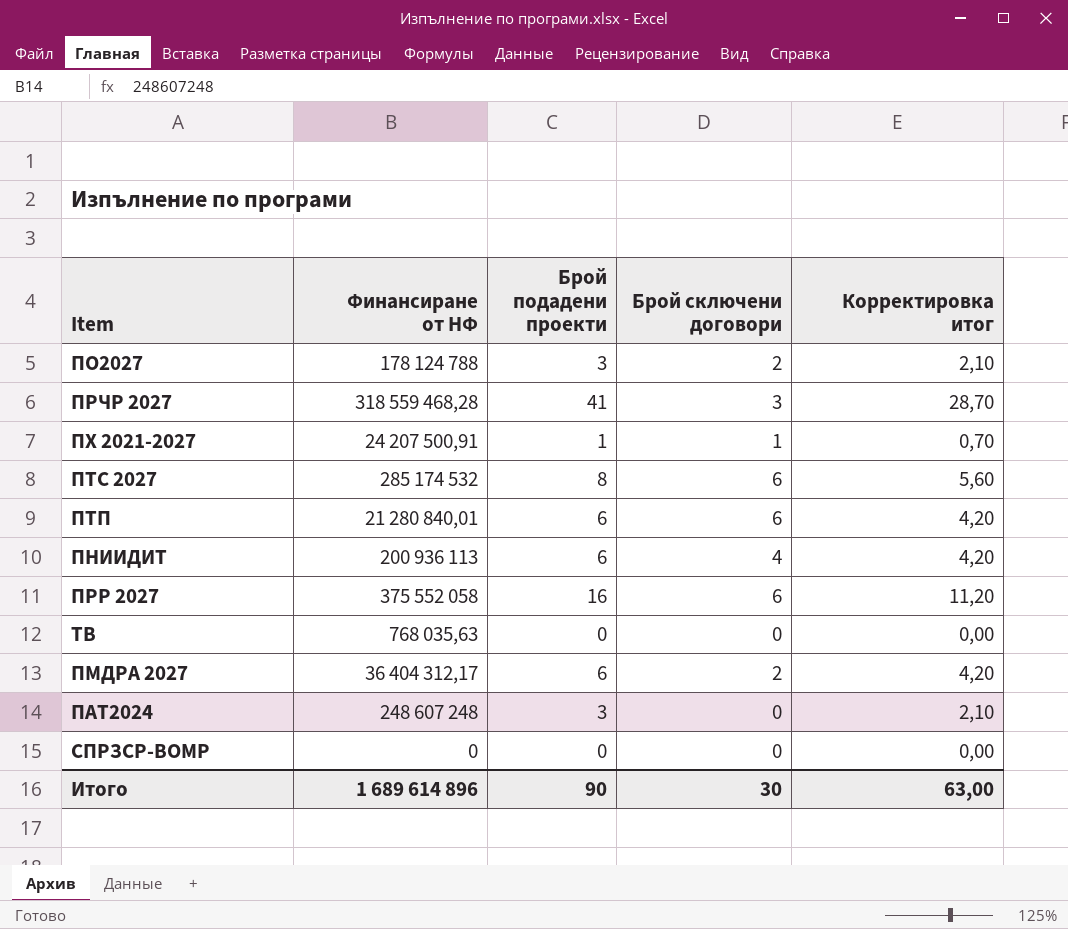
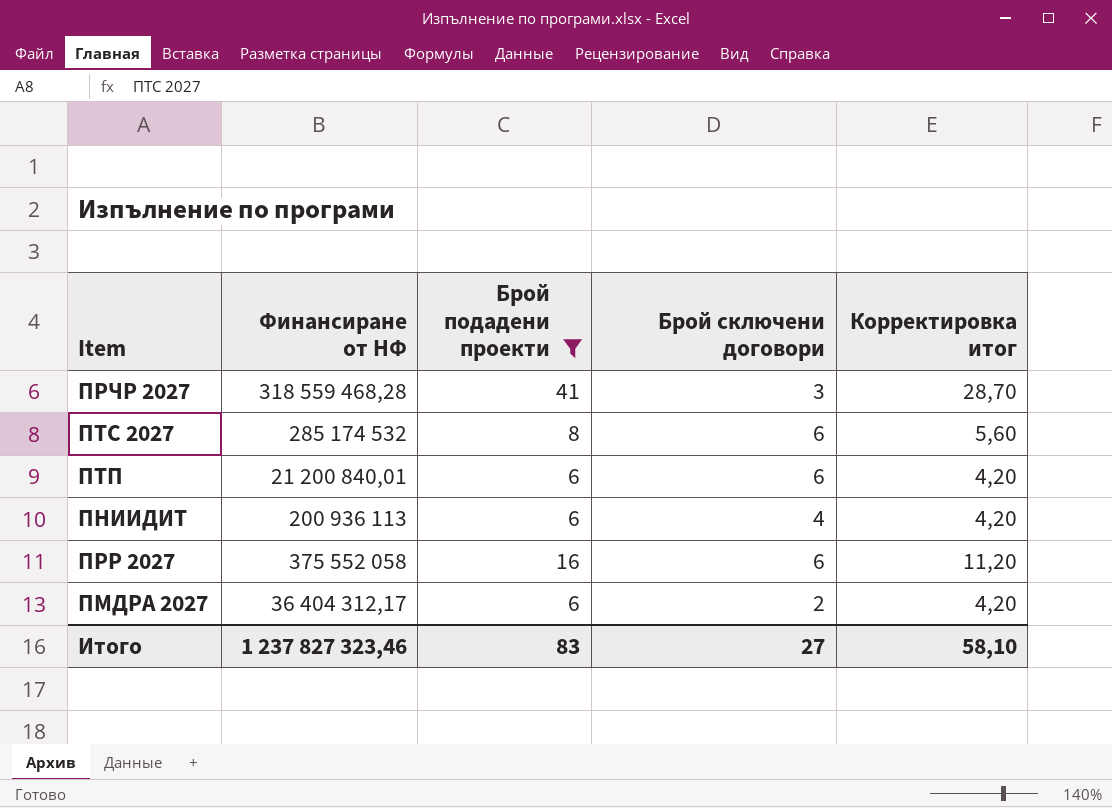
filter: none -> Брой подадени проекти >= 6
ПТП | Финансиране от НФ: 21 280 840,01 -> 21 200 840,01
Итого | Финансиране от НФ: 1 689 614 896 -> 1 237 827 323,46
Итого | Брой подадени проекти: 90 -> 83
Итого | Брой сключени договори: 30 -> 27
Итого | Корректировка итог: 63,00 -> 58,10

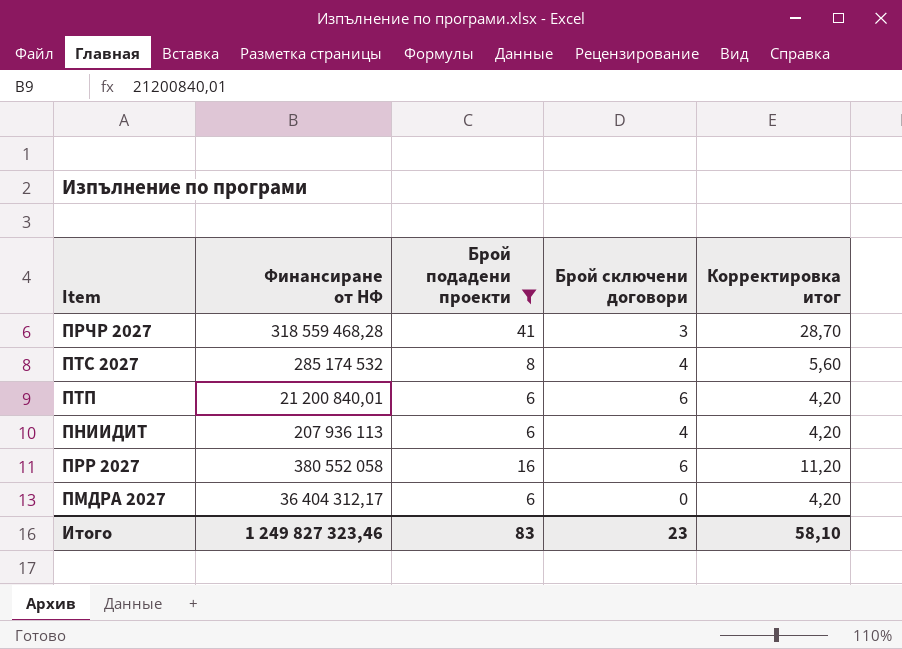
ПТС 2027 | Брой сключени договори: 6 -> 4
ПНИИДИТ | Финансиране от НФ: 200 936 113 -> 207 936 113
ПРР 2027 | Финансиране от НФ: 375 552 058 -> 380 552 058
ПМДРА 2027 | Брой сключени договори: 2 -> 0
Итого | Финансиране от НФ: 1 237 827 323,46 -> 1 249 827 323,46
Итого | Брой сключени договори: 27 -> 23

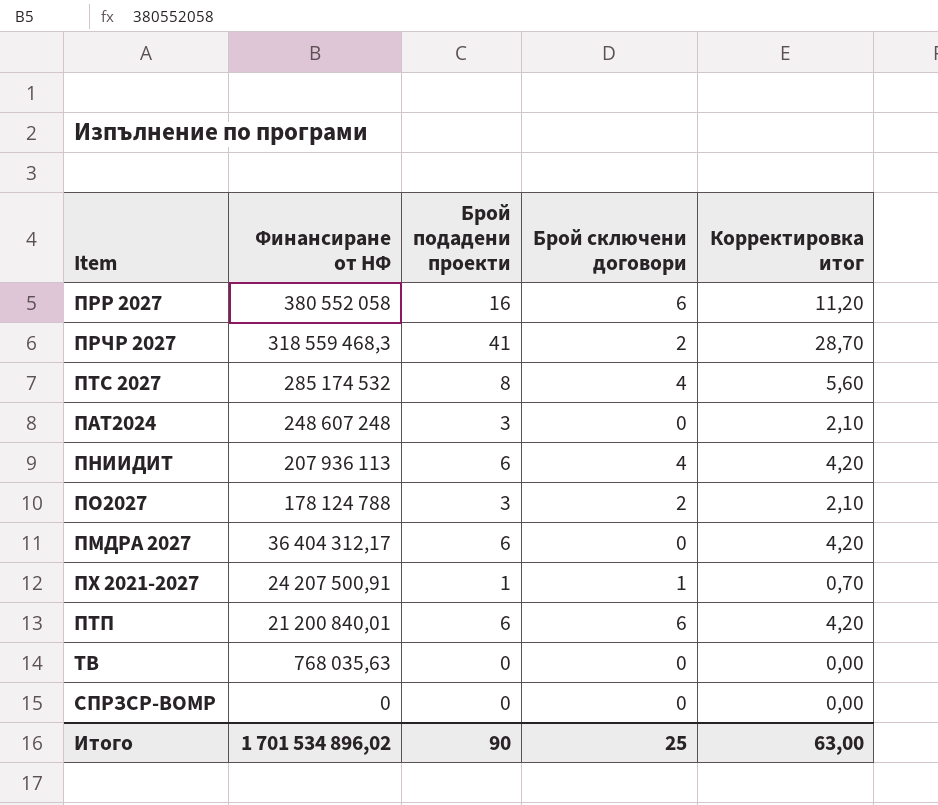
filter: Брой подадени проекти >= 6 -> none
row order: none -> Финансиране от НФ descending
ПРЧР 2027 | Финансиране от НФ: 318 559 468,28 -> 318 559 468,3
ПРЧР 2027 | Брой сключени договори: 3 -> 2
Итого | Финансиране от НФ: 1 249 827 323,46 -> 1 701 534 896,02
Итого | Брой подадени проекти: 83 -> 90
Итого | Брой сключени договори: 23 -> 25
Итого | Корректировка итог: 58,10 -> 63,00

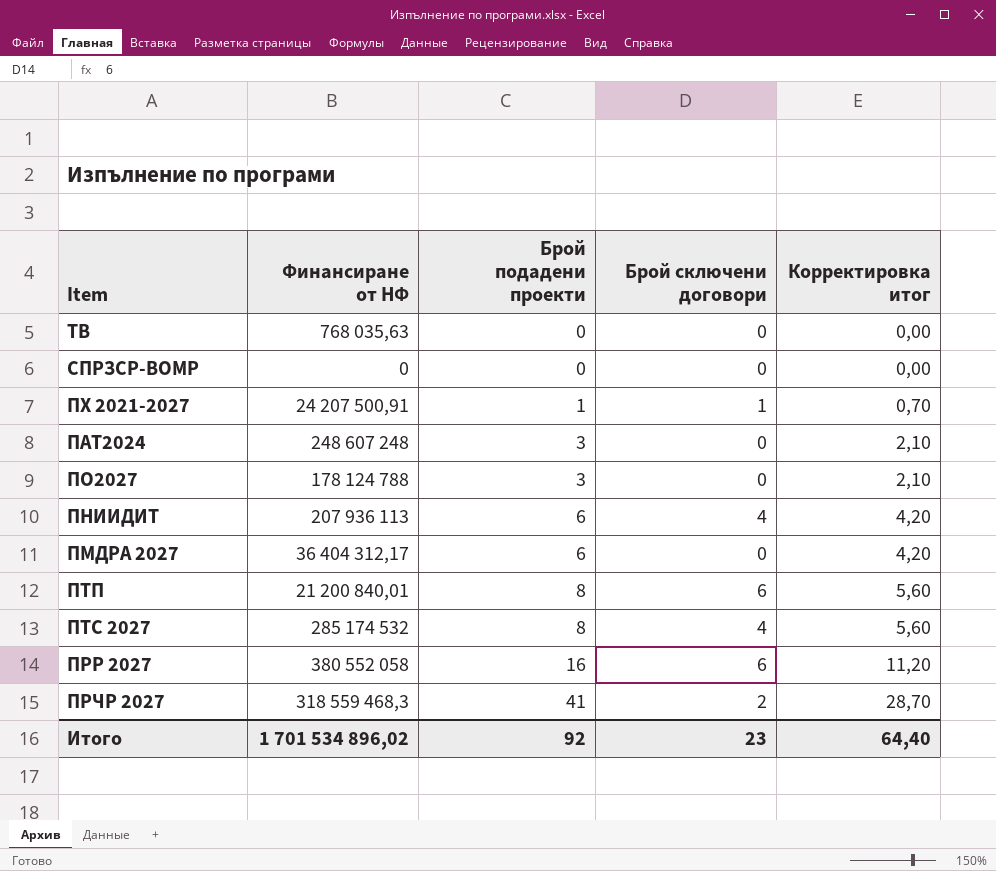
row order: Финансиране от НФ descending -> Брой подадени проекти ascending
ПО2027 | Брой сключени договори: 2 -> 0
ПТП | Брой подадени проекти: 6 -> 8
ПТП | Корректировка итог: 4,20 -> 5,60
Итого | Брой подадени проекти: 90 -> 92
Итого | Брой сключени договори: 25 -> 23
Итого | Корректировка итог: 63,00 -> 64,40

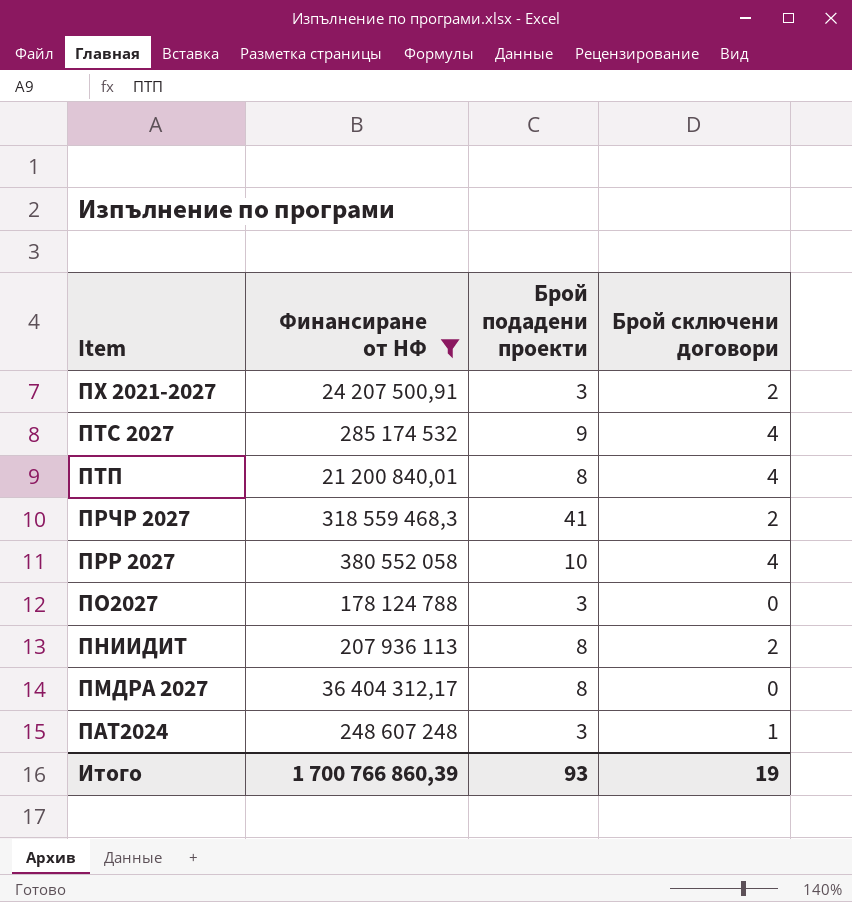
filter: none -> Финансиране от НФ >= 21 200 840,01
row order: Брой подадени проекти ascending -> Item descending
column Корректировка итог | formula: [Брой подадени проекти] * 0,7 -> none
ПХ 2021-2027 | Брой подадени проекти: 1 -> 3
ПХ 2021-2027 | Брой сключени договори: 1 -> 2
ПТС 2027 | Брой подадени проекти: 8 -> 9
ПТП | Брой сключени договори: 6 -> 4
ПРР 2027 | Брой подадени проекти: 16 -> 10
ПРР 2027 | Брой сключени договори: 6 -> 4
ПНИИДИТ | Брой подадени проекти: 6 -> 8
ПНИИДИТ | Брой сключени договори: 4 -> 2
ПМДРА 2027 | Брой подадени проекти: 6 -> 8
ПАТ2024 | Брой сключени договори: 0 -> 1
Итого | Финансиране от НФ: 1 701 534 896,02 -> 1 700 766 860,39
Итого | Брой подадени проекти: 92 -> 93
Итого | Брой сключени договори: 23 -> 19

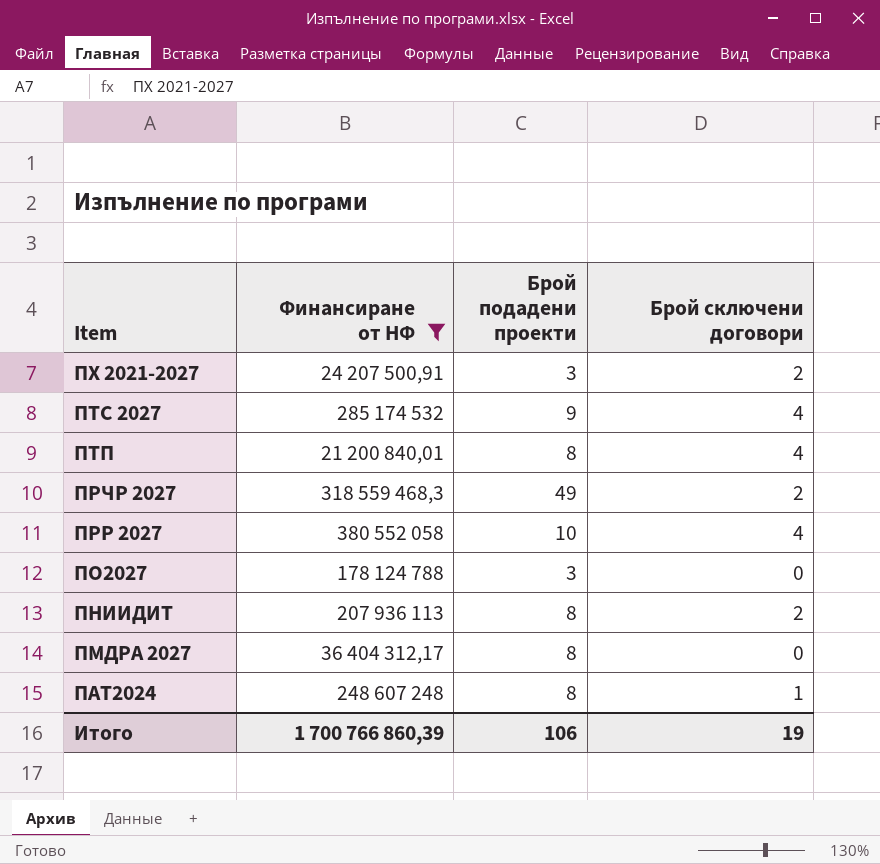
ПРЧР 2027 | Брой подадени проекти: 41 -> 49
ПАТ2024 | Брой подадени проекти: 3 -> 8
Итого | Брой подадени проекти: 93 -> 106

